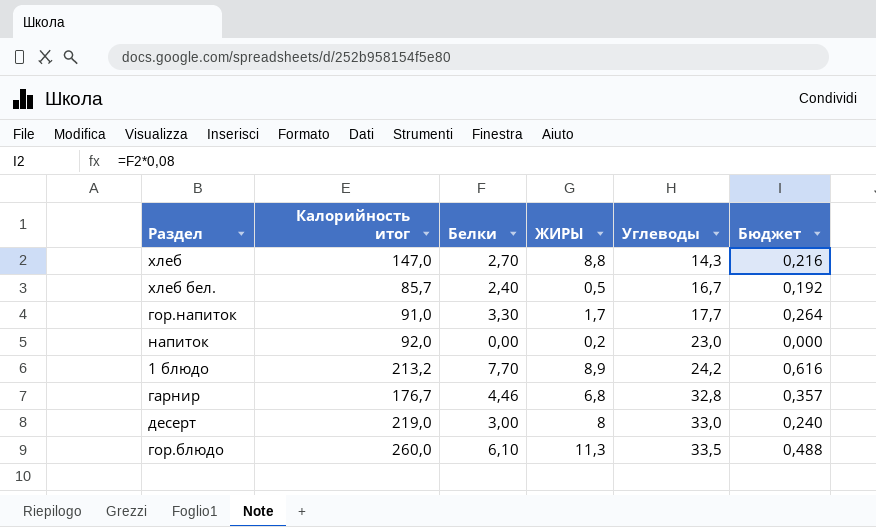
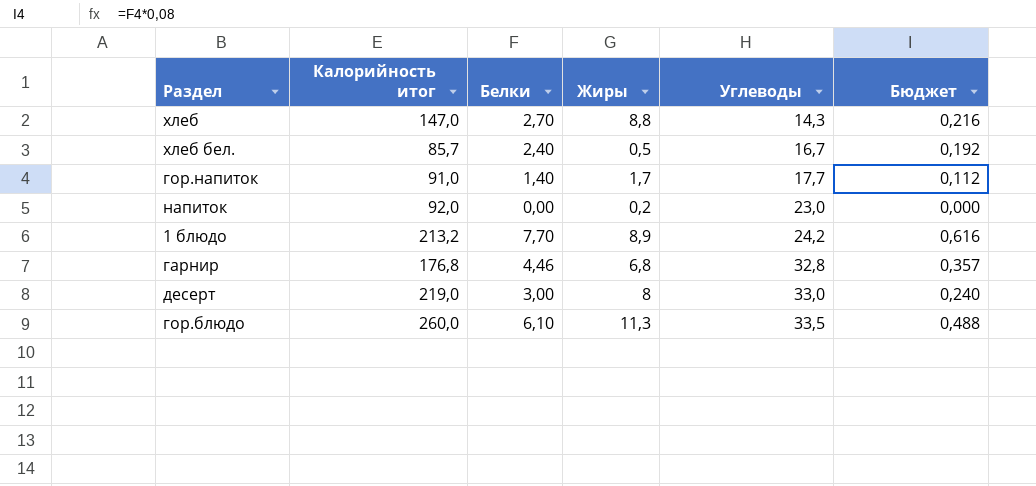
column name: ЖИРЫ -> Жиры
гор.напиток | Белки: 3,30 -> 1,40
гор.напиток | Бюджет: 0,264 -> 0,112
гарнир | Калорийность итог: 176,7 -> 176,8

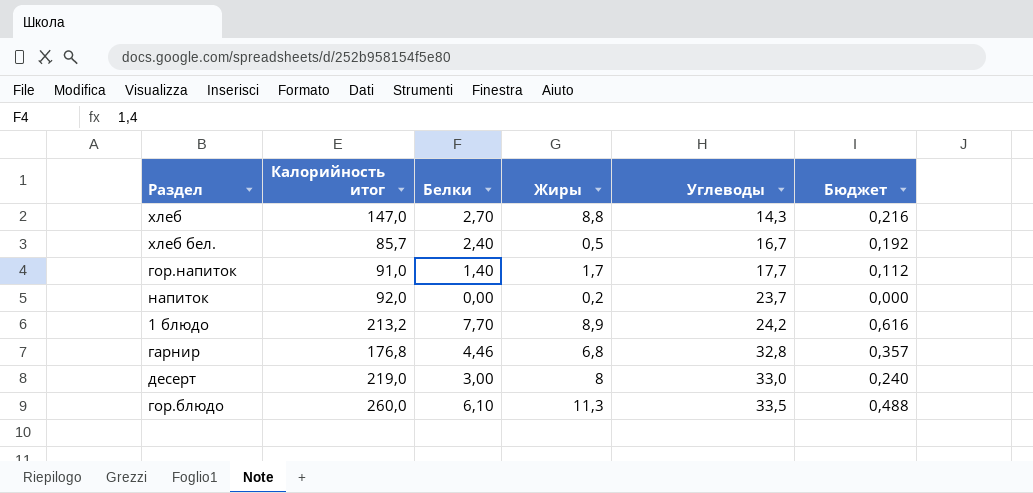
напиток | Углеводы: 23,0 -> 23,7

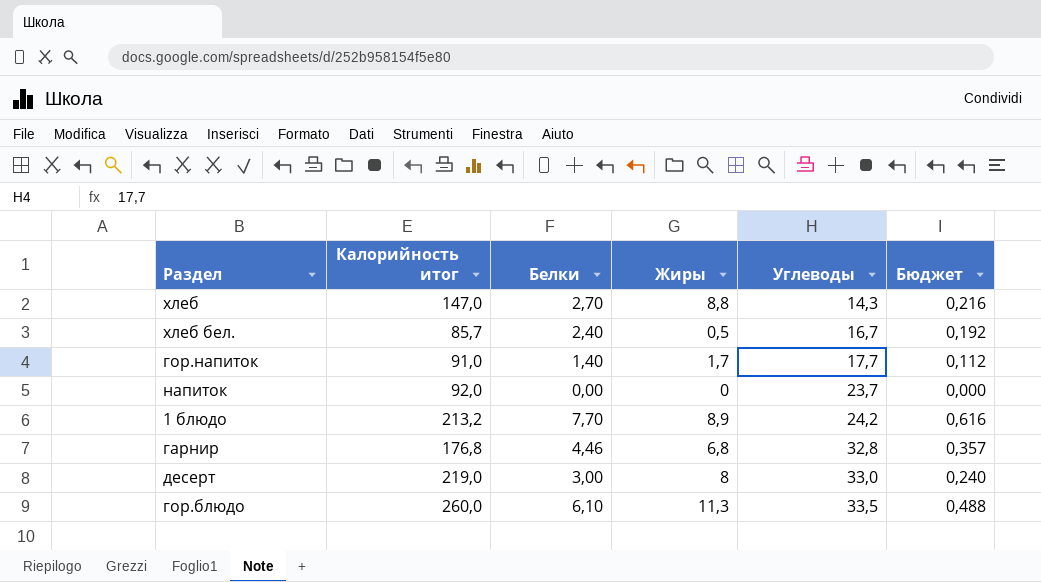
напиток | Жиры: 0,2 -> 0

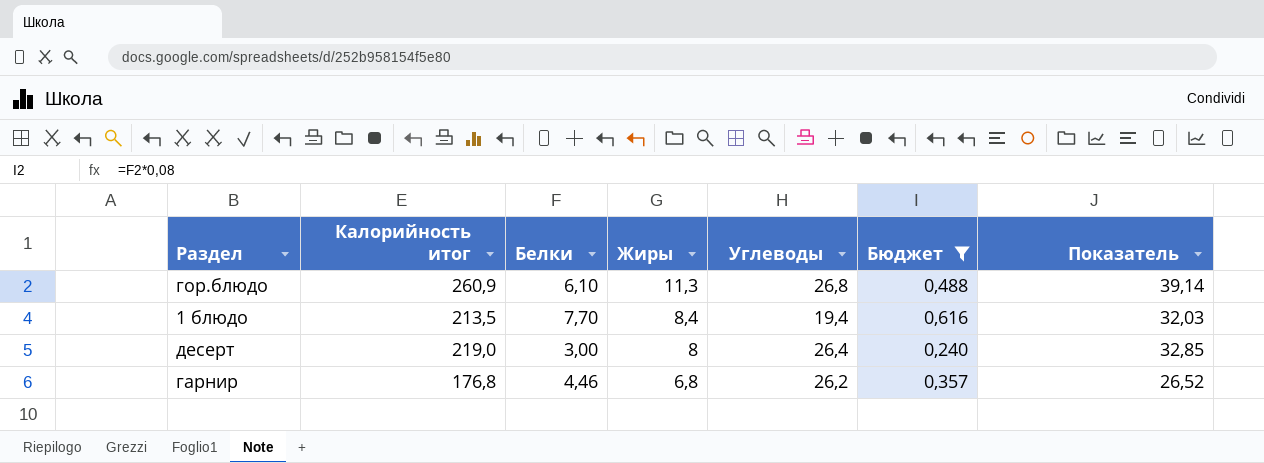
filter: none -> Бюджет >= 0,240
row order: Углеводы ascending -> Жиры descending
column Показатель | formula: none -> [Калорийность итог] * 0,15
гор.блюдо | Калорийность итог: 260,0 -> 260,9
гор.блюдо | Углеводы: 33,5 -> 26,8
1 блюдо | Калорийность итог: 213,2 -> 213,5
1 блюдо | Жиры: 8,9 -> 8,4
1 блюдо | Углеводы: 24,2 -> 19,4
десерт | Углеводы: 33,0 -> 26,4
гарнир | Углеводы: 32,8 -> 26,2

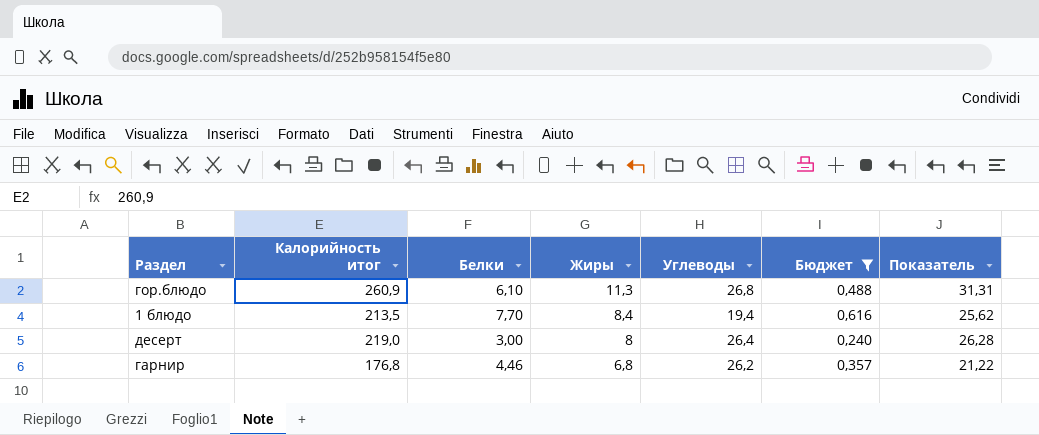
column Показатель | formula: [Калорийность итог] * 0,15 -> [Калорийность итог] * 0,12

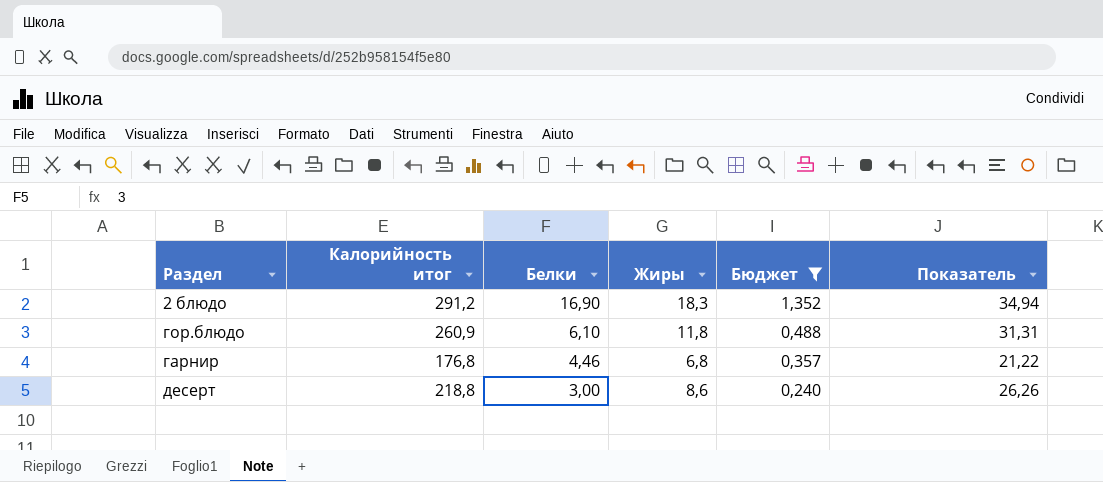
row order: Жиры descending -> Белки descending
column Углеводы | position: 5 -> none
row 1 блюдо: 213,5 | 7,70 | 8,4 | 19,4 | 0,616 | 25,62 -> none
row 2 блюдо: none -> 291,2 | 16,90 | 18,3 | 1,352 | 34,94
гор.блюдо | Жиры: 11,3 -> 11,8
десерт | Калорийность итог: 219,0 -> 218,8
десерт | Жиры: 8 -> 8,6
десерт | Показатель: 26,28 -> 26,26

